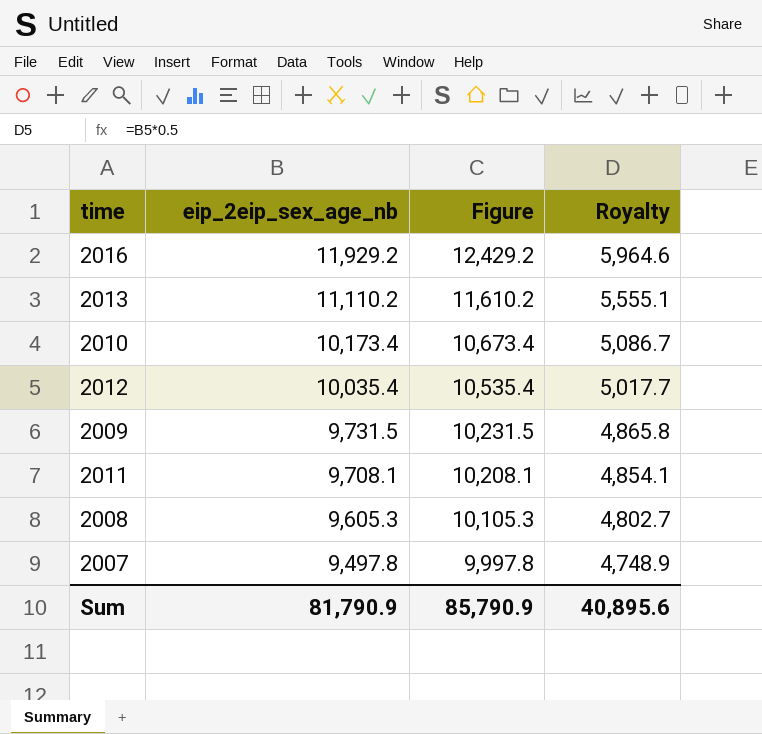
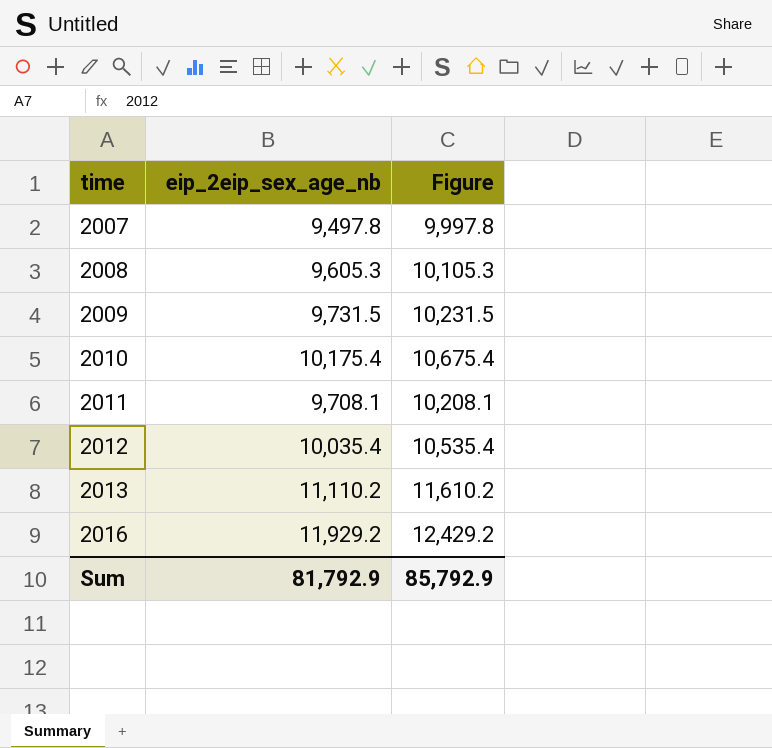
row order: eip_2eip_sex_age_nb descending -> time ascending
column Royalty | formula: [eip_2eip_sex_age_nb] * 0.5 -> none
2010 | eip_2eip_sex_age_nb: 10,173.4 -> 10,175.4
2010 | Figure: 10,673.4 -> 10,675.4
Sum | eip_2eip_sex_age_nb: 81,790.9 -> 81,792.9
Sum | Figure: 85,790.9 -> 85,792.9

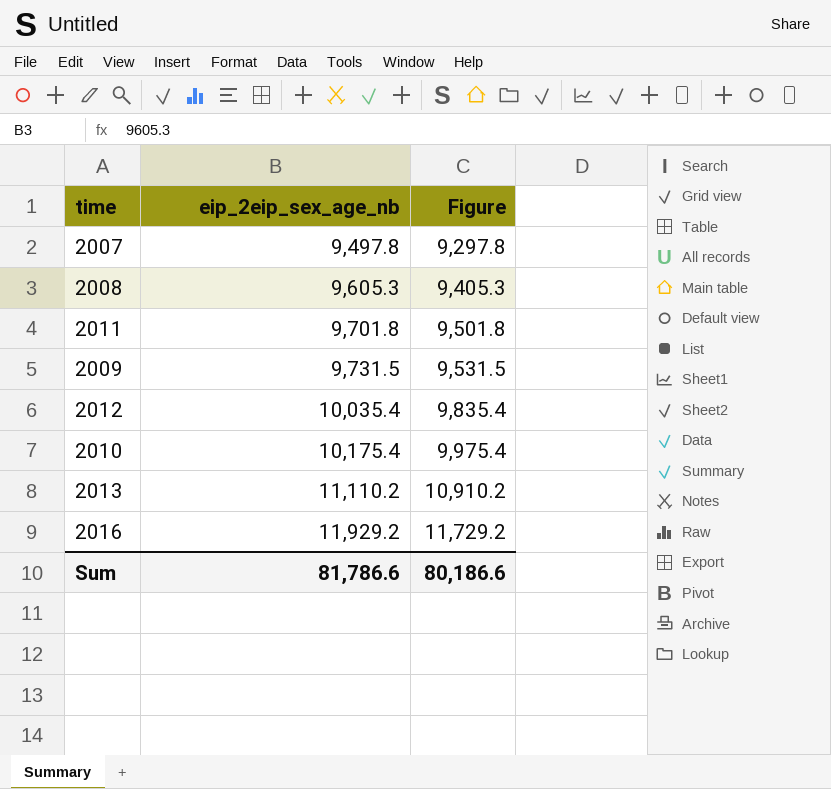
row order: time ascending -> eip_2eip_sex_age_nb ascending
column Figure | formula: [eip_2eip_sex_age_nb] + 500 -> [eip_2eip_sex_age_nb] - 200
2011 | eip_2eip_sex_age_nb: 9,708.1 -> 9,701.8
Sum | eip_2eip_sex_age_nb: 81,792.9 -> 81,786.6
Sum | Figure: 85,792.9 -> 80,186.6

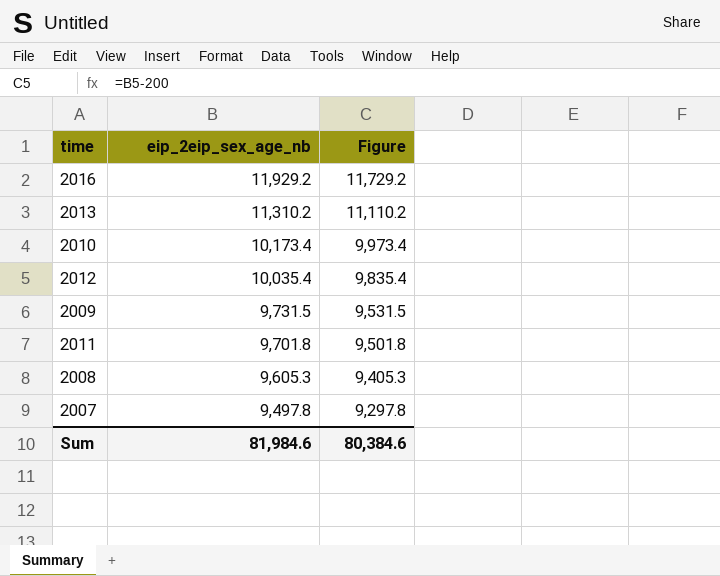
row order: eip_2eip_sex_age_nb ascending -> eip_2eip_sex_age_nb descending
2013 | eip_2eip_sex_age_nb: 11,110.2 -> 11,310.2
2013 | Figure: 10,910.2 -> 11,110.2
2010 | eip_2eip_sex_age_nb: 10,175.4 -> 10,173.4
2010 | Figure: 9,975.4 -> 9,973.4
Sum | eip_2eip_sex_age_nb: 81,786.6 -> 81,984.6
Sum | Figure: 80,186.6 -> 80,384.6

